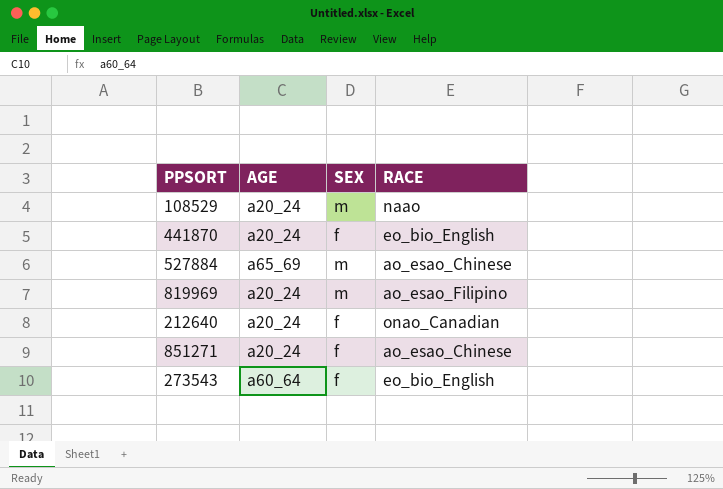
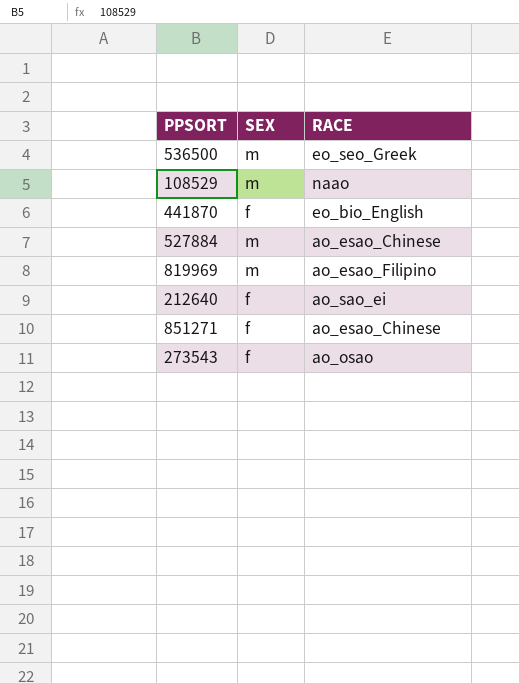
column AGE | position: 2 -> none
row 536500: none -> m | eo_seo_Greek
212640 | RACE: onao_Canadian -> ao_sao_ei
273543 | RACE: eo_bio_English -> ao_osao

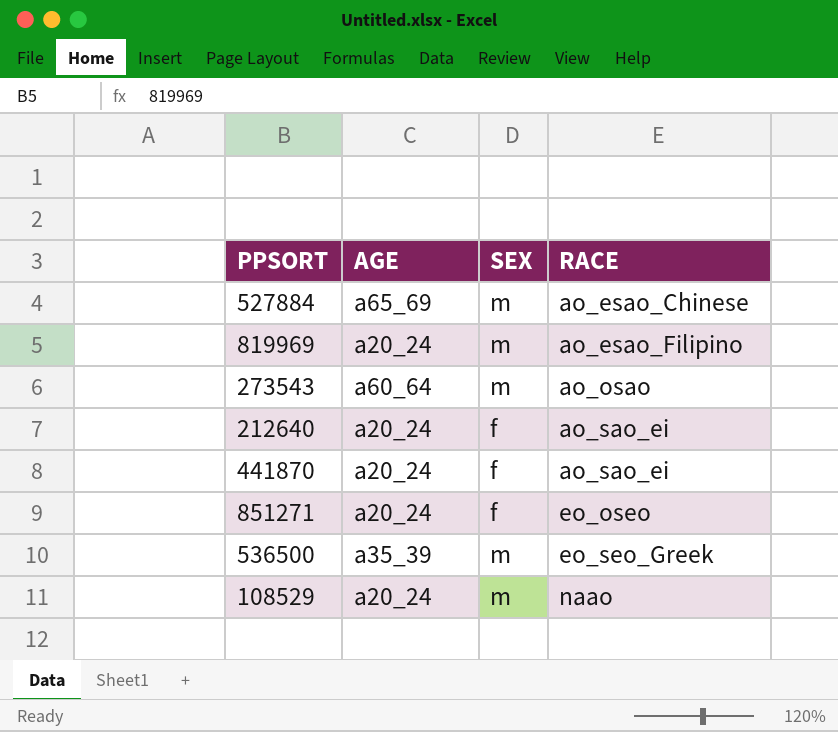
row order: none -> RACE ascending
column AGE | position: none -> 2
273543 | SEX: f -> m
441870 | RACE: eo_bio_English -> ao_sao_ei
851271 | RACE: ao_esao_Chinese -> eo_oseo

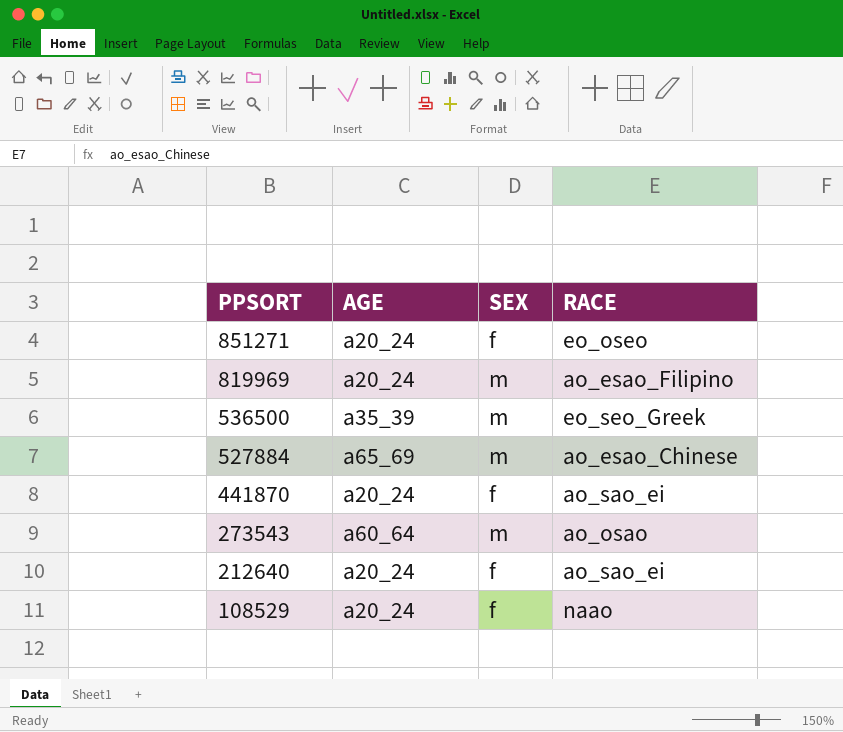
row order: RACE ascending -> PPSORT descending
108529 | SEX: m -> f

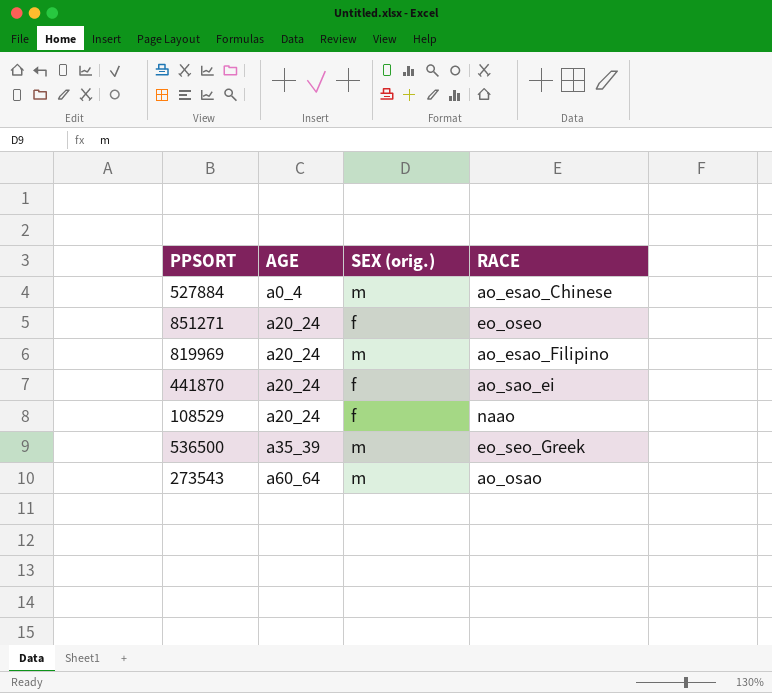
row order: PPSORT descending -> AGE ascending
column name: SEX -> SEX (orig.)
row 212640: a20_24 | f | ao_sao_ei -> none
527884 | AGE: a65_69 -> a0_4

